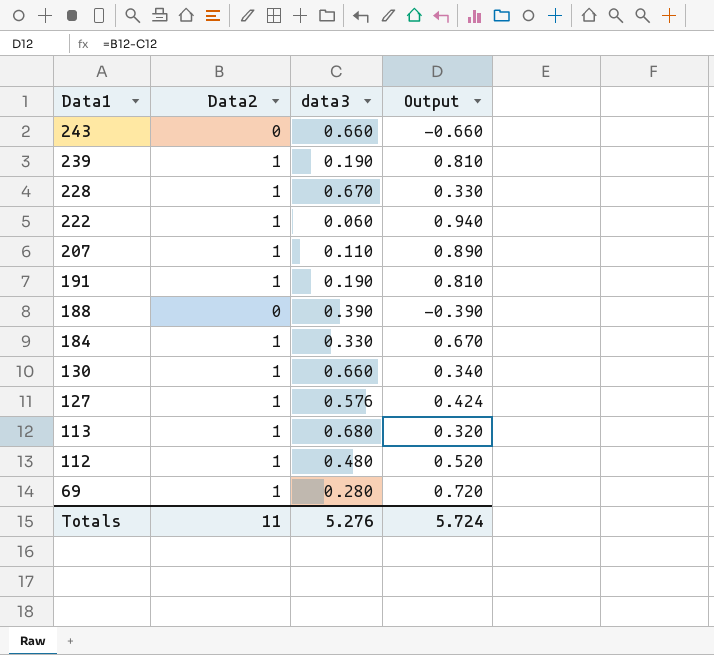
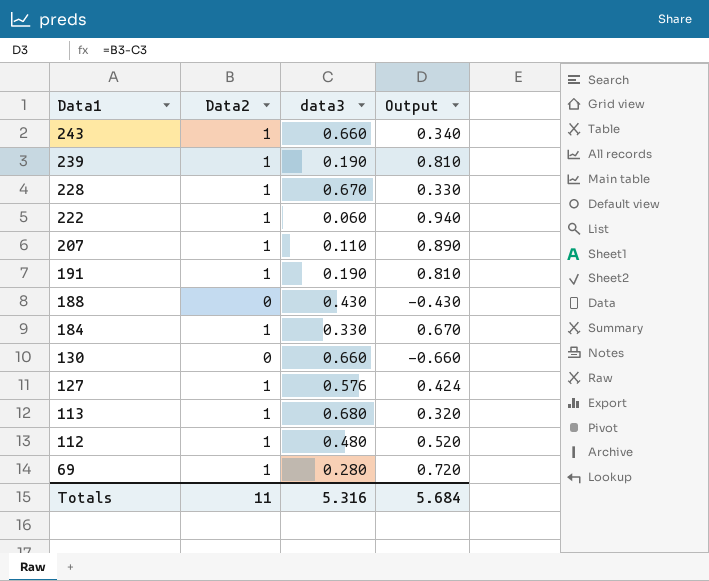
243 | Data2: 0 -> 1
243 | Output: -0.660 -> 0.340
188 | data3: 0.390 -> 0.430
188 | Output: -0.390 -> -0.430
130 | Data2: 1 -> 0
130 | Output: 0.340 -> -0.660
Totals | data3: 5.276 -> 5.316
Totals | Output: 5.724 -> 5.684

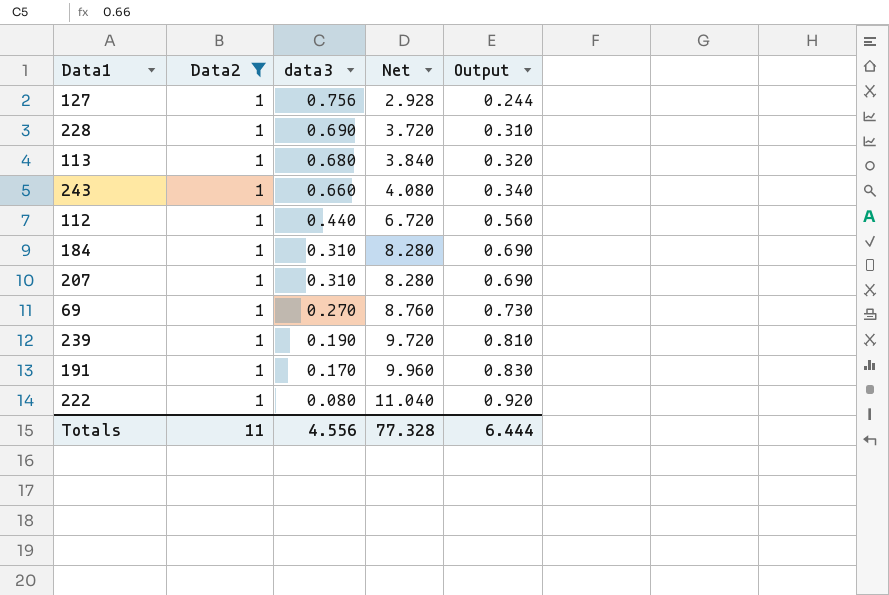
filter: none -> Data2 = 1
row order: Data1 descending -> data3 descending
column Net | formula: none -> [Output] * 12
127 | data3: 0.576 -> 0.756
127 | Output: 0.424 -> 0.244
228 | data3: 0.670 -> 0.690
228 | Output: 0.330 -> 0.310
112 | data3: 0.480 -> 0.440
112 | Output: 0.520 -> 0.560
184 | data3: 0.330 -> 0.310
184 | Output: 0.670 -> 0.690
207 | data3: 0.110 -> 0.310
207 | Output: 0.890 -> 0.690
69 | data3: 0.280 -> 0.270
69 | Output: 0.720 -> 0.730
191 | data3: 0.190 -> 0.170
191 | Output: 0.810 -> 0.830
222 | data3: 0.060 -> 0.080
222 | Output: 0.940 -> 0.920
Totals | data3: 5.316 -> 4.556
Totals | Output: 5.684 -> 6.444

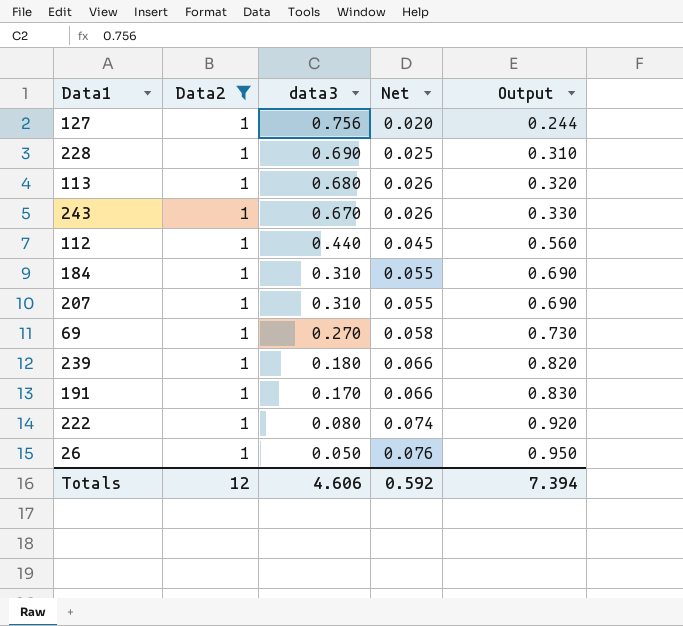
column Net | formula: [Output] * 12 -> [Output] * 0.08
243 | data3: 0.660 -> 0.670
243 | Output: 0.340 -> 0.330
239 | data3: 0.190 -> 0.180
239 | Output: 0.810 -> 0.820
row 26: none -> 1 | 0.050 | 0.076 | 0.950
Totals | Data2: 11 -> 12
Totals | data3: 4.556 -> 4.606
Totals | Net: 77.328 -> 0.592
Totals | Output: 6.444 -> 7.394

